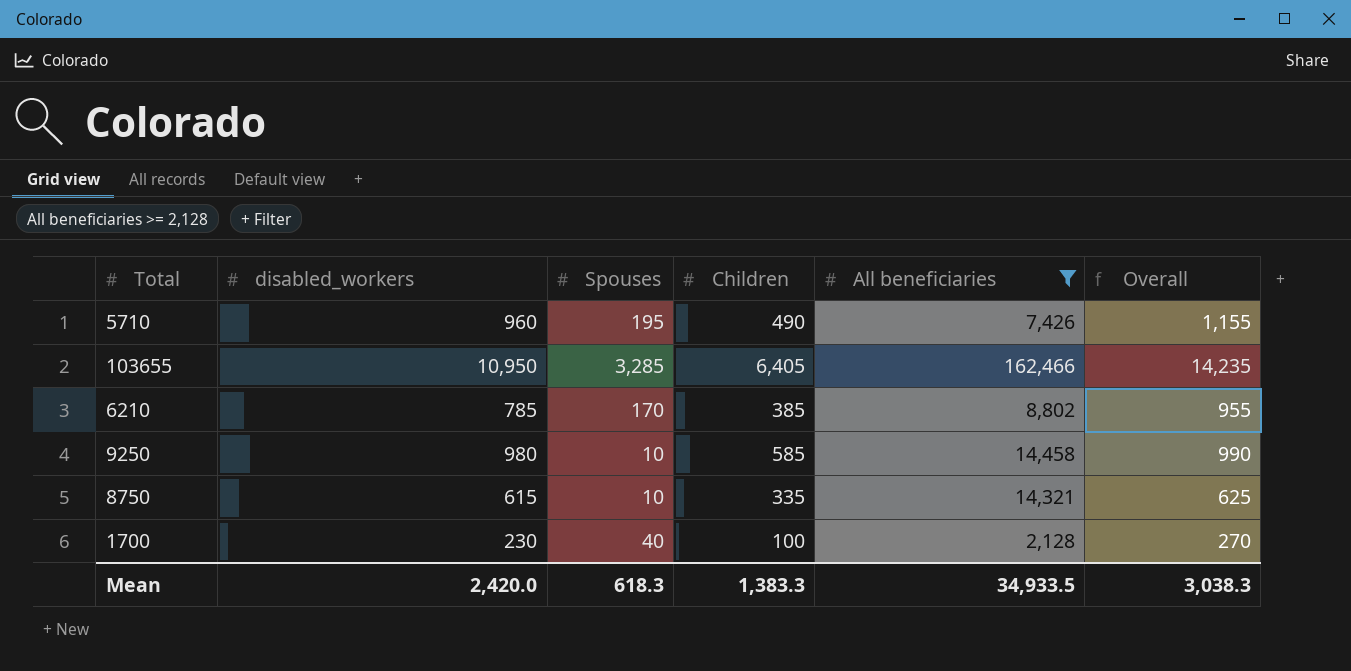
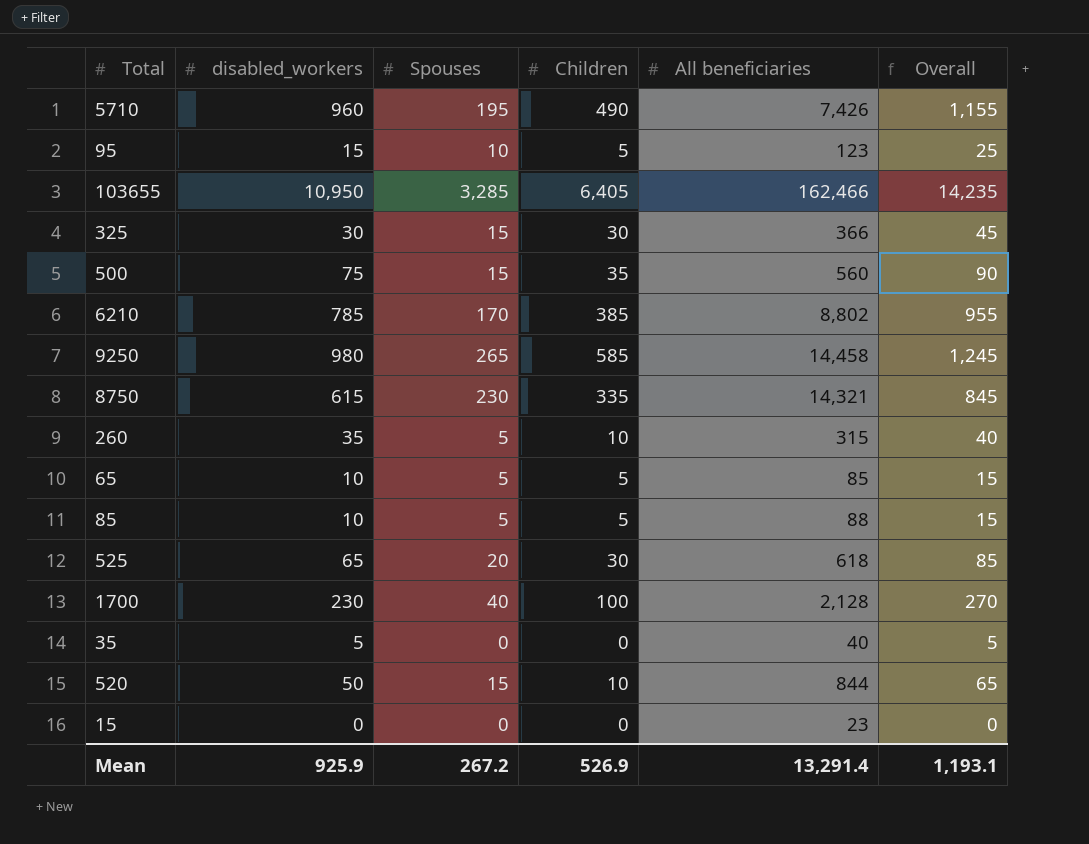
filter: All beneficiaries >= 2,128 -> none
9250 | Spouses: 10 -> 265
9250 | Overall: 990 -> 1,245
8750 | Spouses: 10 -> 230
8750 | Overall: 625 -> 845
Mean | disabled_workers: 2,420.0 -> 925.9
Mean | Spouses: 618.3 -> 267.2
Mean | Children: 1,383.3 -> 526.9
Mean | All beneficiaries: 34,933.5 -> 13,291.4
Mean | Overall: 3,038.3 -> 1,193.1

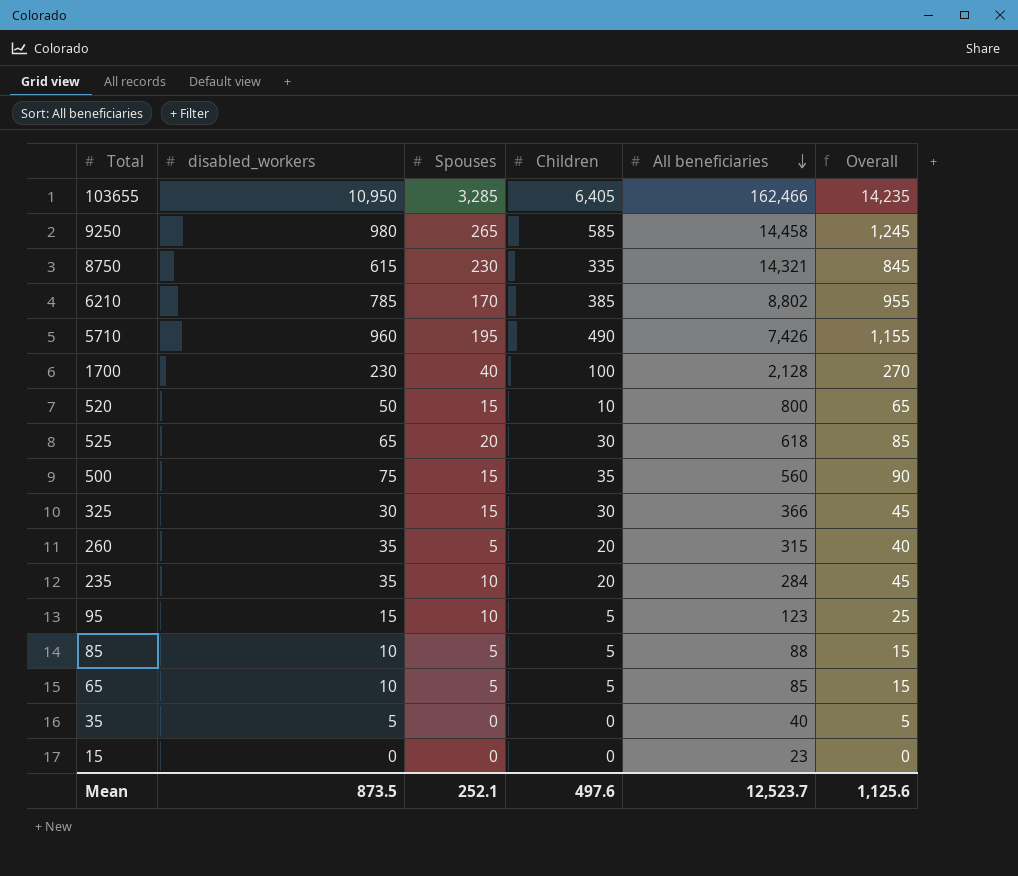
row order: none -> All beneficiaries descending
520 | All beneficiaries: 844 -> 800
260 | Children: 10 -> 20
row 235: none -> 35 | 10 | 20 | 284 | 45
Mean | disabled_workers: 925.9 -> 873.5
Mean | Spouses: 267.2 -> 252.1
Mean | Children: 526.9 -> 497.6
Mean | All beneficiaries: 13,291.4 -> 12,523.7
Mean | Overall: 1,193.1 -> 1,125.6

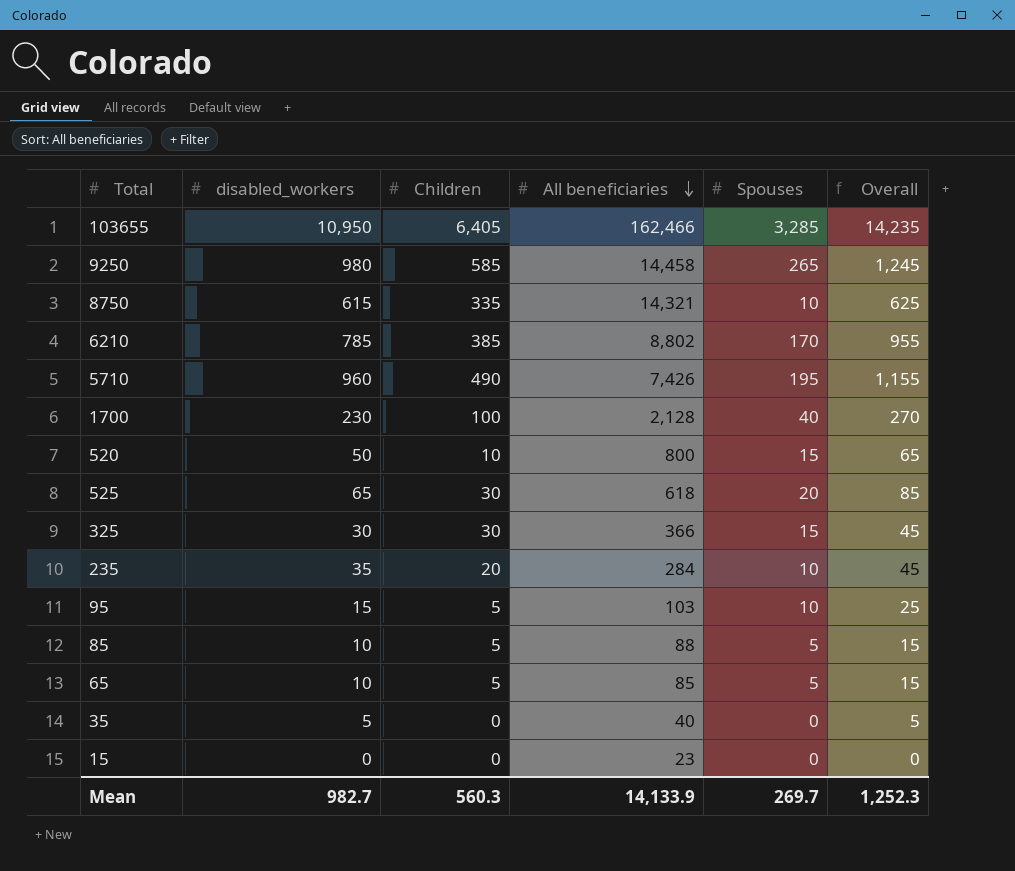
column Spouses | position: 3 -> 5
row 500: 75 | 15 | 35 | 560 | 90 -> none
row 260: 35 | 5 | 20 | 315 | 40 -> none
8750 | Spouses: 230 -> 10
8750 | Overall: 845 -> 625
95 | All beneficiaries: 123 -> 103
Mean | disabled_workers: 873.5 -> 982.7
Mean | Children: 497.6 -> 560.3
Mean | All beneficiaries: 12,523.7 -> 14,133.9
Mean | Spouses: 252.1 -> 269.7
Mean | Overall: 1,125.6 -> 1,252.3

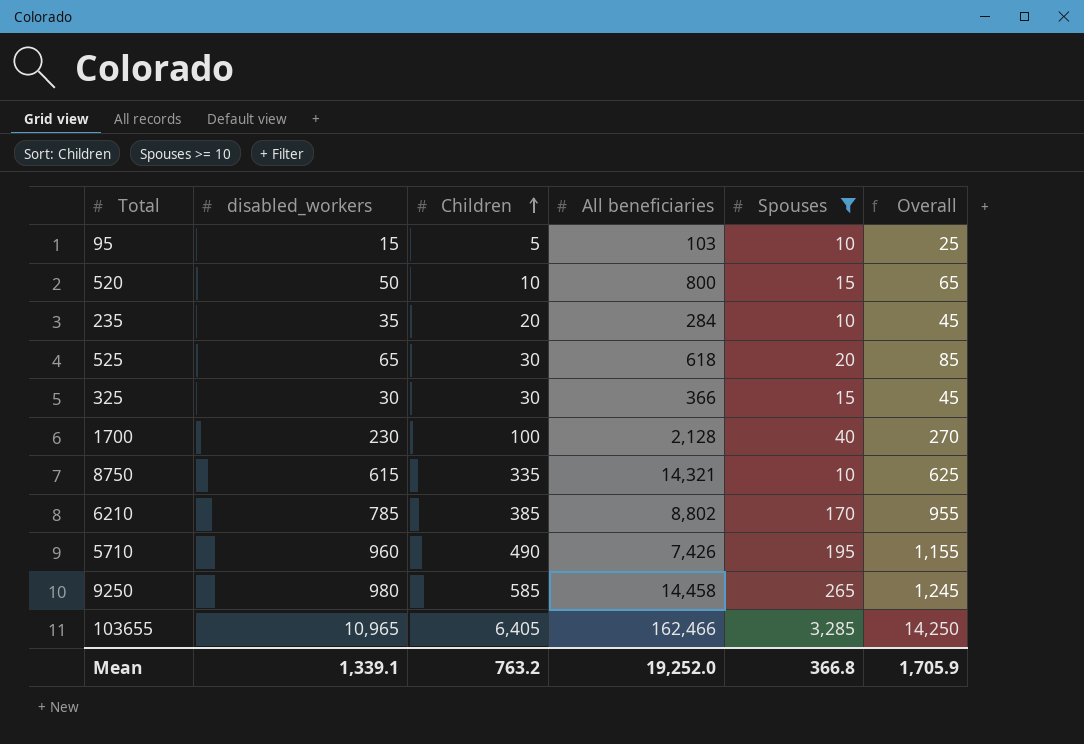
filter: none -> Spouses >= 10
row order: All beneficiaries descending -> Children ascending
103655 | disabled_workers: 10,950 -> 10,965
103655 | Overall: 14,235 -> 14,250
Mean | disabled_workers: 982.7 -> 1,339.1
Mean | Children: 560.3 -> 763.2
Mean | All beneficiaries: 14,133.9 -> 19,252.0
Mean | Spouses: 269.7 -> 366.8
Mean | Overall: 1,252.3 -> 1,705.9

